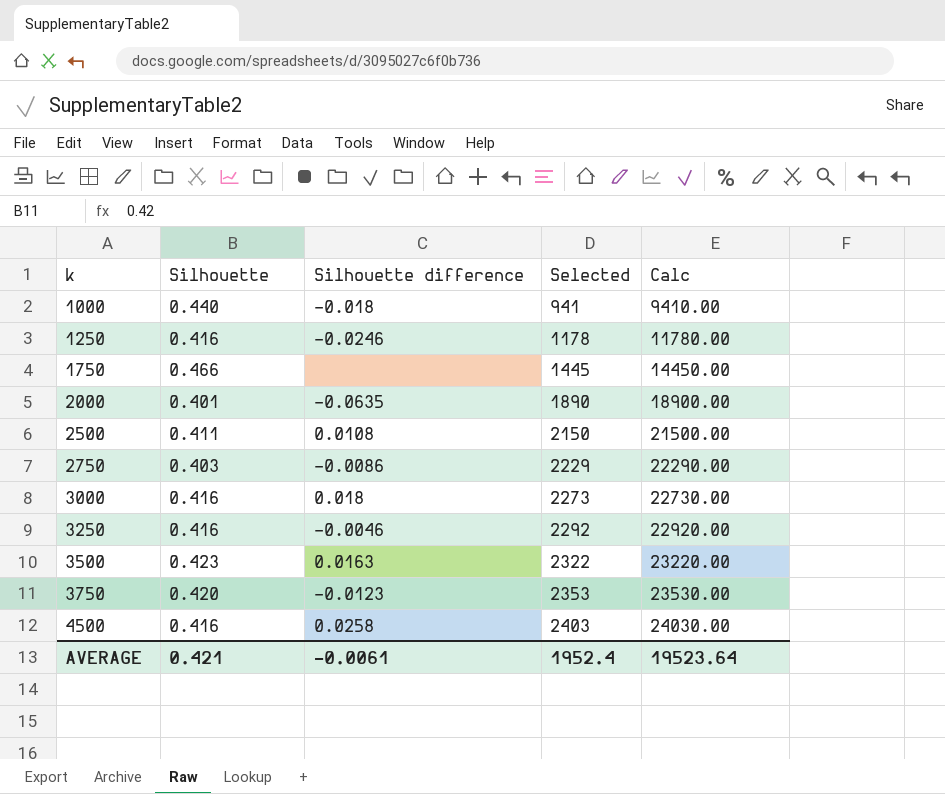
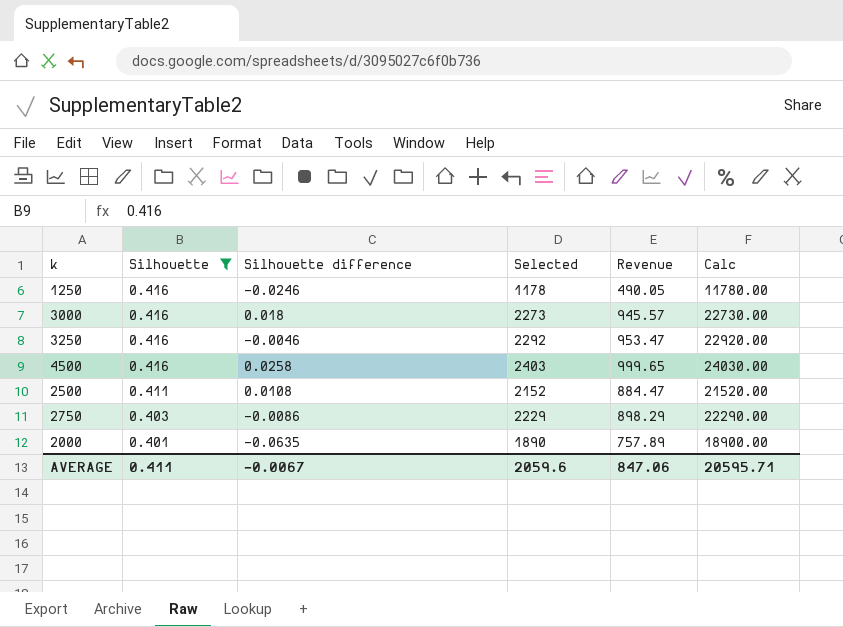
filter: none -> Silhouette <= 0.416
row order: k ascending -> Silhouette descending
column Revenue | formula: none -> [Silhouette] * [Selected]
2500 | Selected: 2150 -> 2152
2500 | Calc: 21500.00 -> 21520.00
AVERAGE | Silhouette: 0.421 -> 0.411
AVERAGE | Silhouette difference: -0.0061 -> -0.0067
AVERAGE | Selected: 1952.4 -> 2059.6
AVERAGE | Calc: 19523.64 -> 20595.71

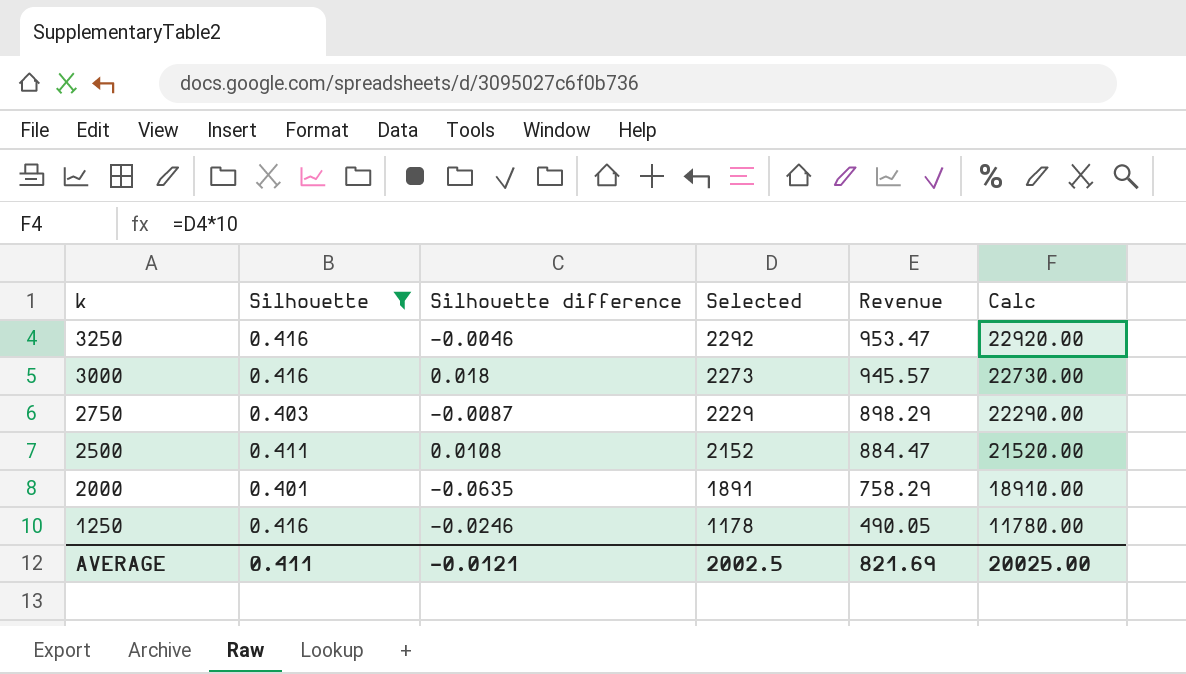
row order: Silhouette descending -> k descending
row 4500: 0.416 | 0.0258 | 2403 | 999.65 | 24030.00 -> none
2750 | Silhouette difference: -0.0086 -> -0.0087
2000 | Selected: 1890 -> 1891
2000 | Revenue: 757.89 -> 758.29
2000 | Calc: 18900.00 -> 18910.00
AVERAGE | Silhouette difference: -0.0067 -> -0.0121
AVERAGE | Selected: 2059.6 -> 2002.5
AVERAGE | Revenue: 847.06 -> 821.69
AVERAGE | Calc: 20595.71 -> 20025.00

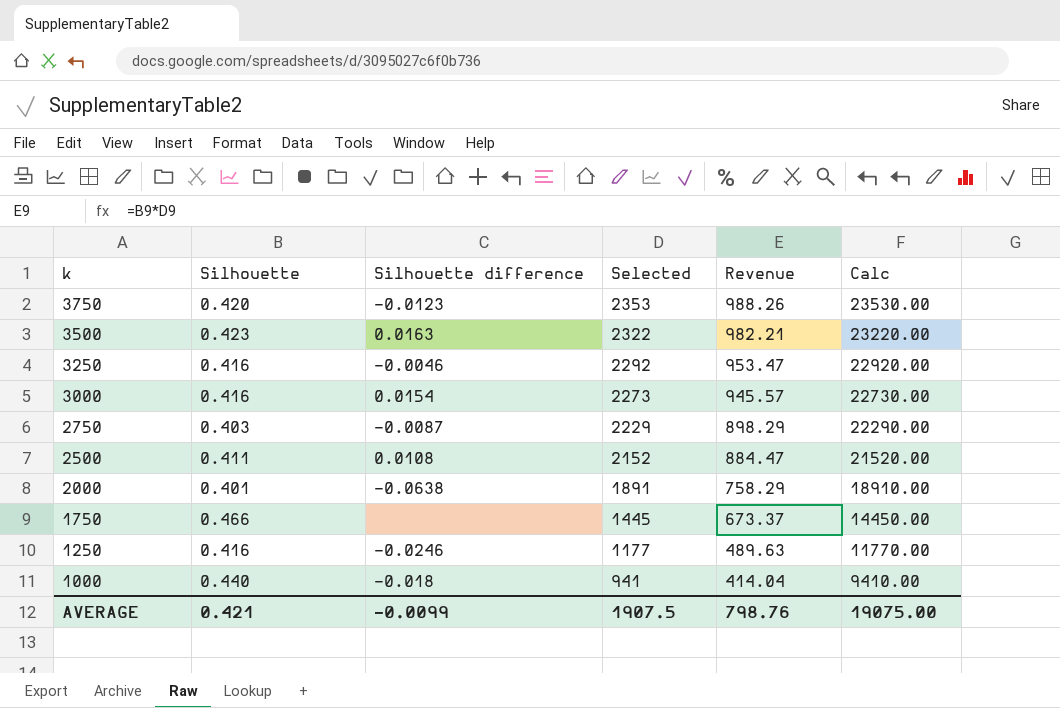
filter: Silhouette <= 0.416 -> none
3000 | Silhouette difference: 0.018 -> 0.0154
2000 | Silhouette difference: -0.0635 -> -0.0638
1250 | Selected: 1178 -> 1177
1250 | Revenue: 490.05 -> 489.63
1250 | Calc: 11780.00 -> 11770.00
AVERAGE | Silhouette: 0.411 -> 0.421
AVERAGE | Silhouette difference: -0.0121 -> -0.0099
AVERAGE | Selected: 2002.5 -> 1907.5
AVERAGE | Revenue: 821.69 -> 798.76
AVERAGE | Calc: 20025.00 -> 19075.00

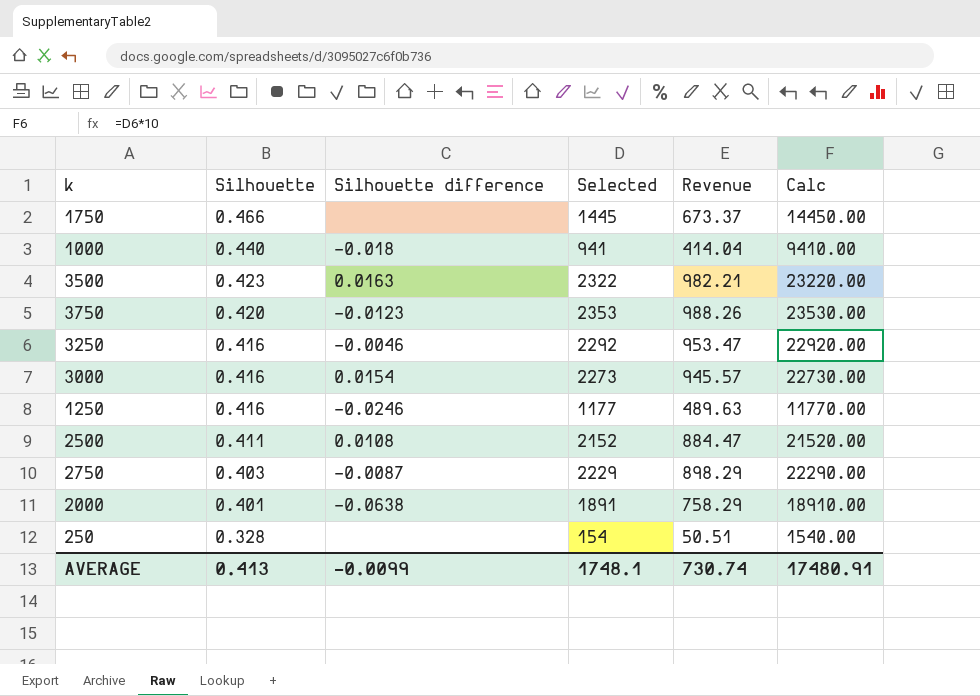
row order: k descending -> Silhouette descending
row 250: none -> 0.328 | none | 154 | 50.51 | 1540.00
AVERAGE | Silhouette: 0.421 -> 0.413
AVERAGE | Selected: 1907.5 -> 1748.1
AVERAGE | Revenue: 798.76 -> 730.74
AVERAGE | Calc: 19075.00 -> 17480.91

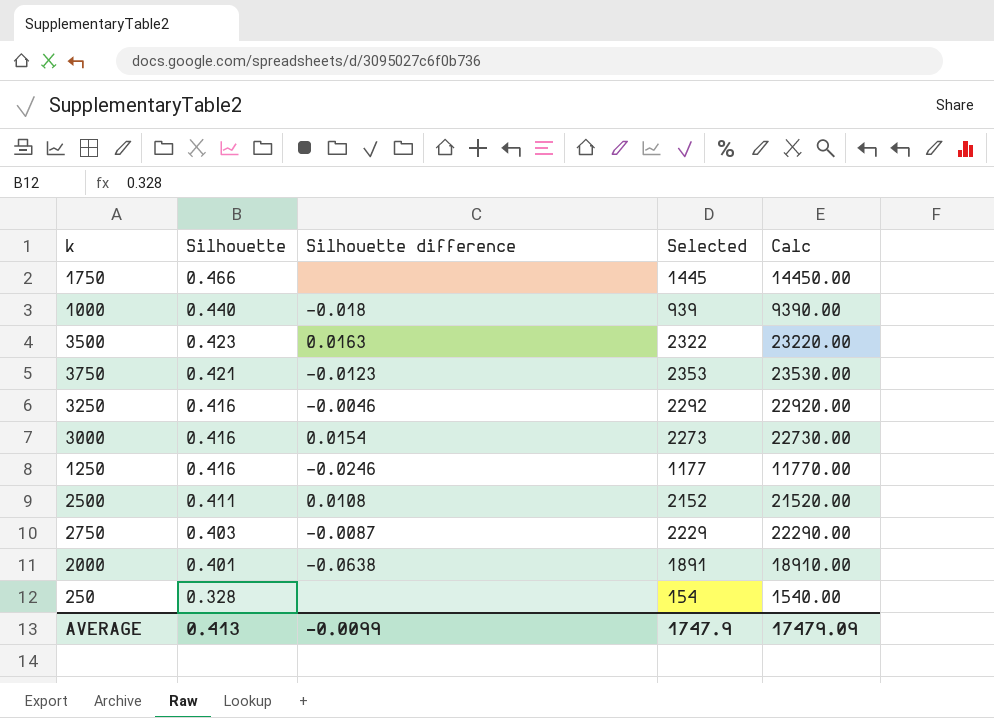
column Revenue | formula: [Silhouette] * [Selected] -> none
1000 | Selected: 941 -> 939
1000 | Calc: 9410.00 -> 9390.00
3750 | Silhouette: 0.420 -> 0.421
AVERAGE | Selected: 1748.1 -> 1747.9
AVERAGE | Calc: 17480.91 -> 17479.09

